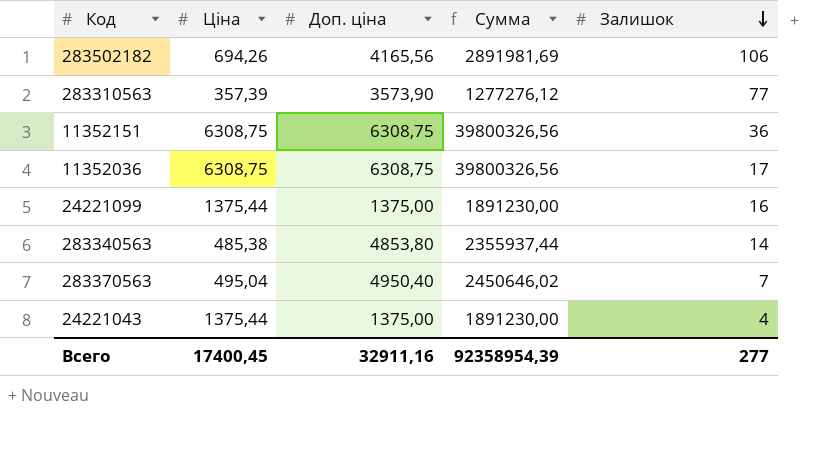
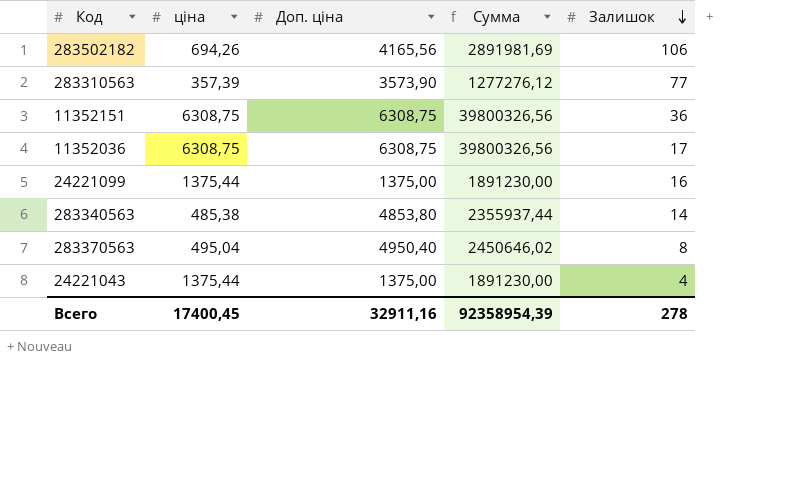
column name: Ціна -> ціна
283370563 | Залишок: 7 -> 8
Всего | Залишок: 277 -> 278

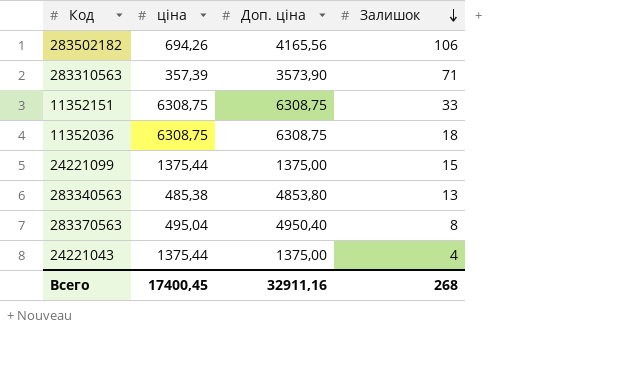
column Сумма | formula: [ціна] * [Доп. ціна] -> none
283310563 | Залишок: 77 -> 71
11352151 | Залишок: 36 -> 33
11352036 | Залишок: 17 -> 18
24221099 | Залишок: 16 -> 15
283340563 | Залишок: 14 -> 13
Всего | Залишок: 278 -> 268

